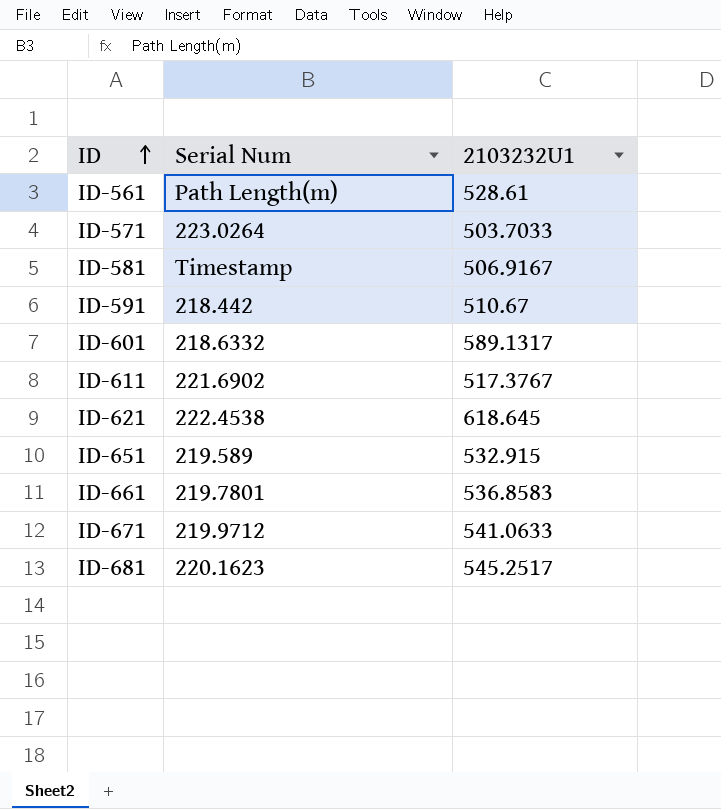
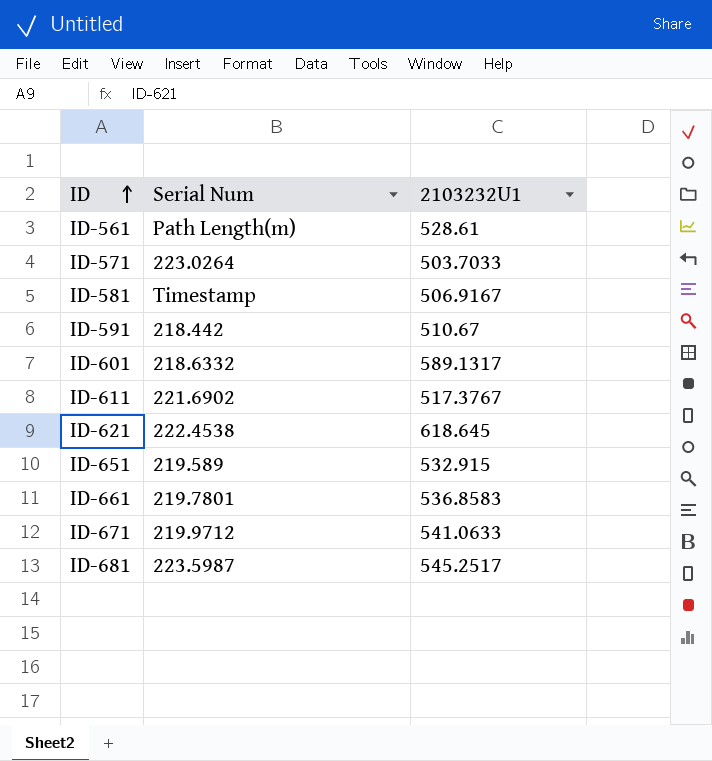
ID-681 | Serial Num: 220.1623 -> 223.5987

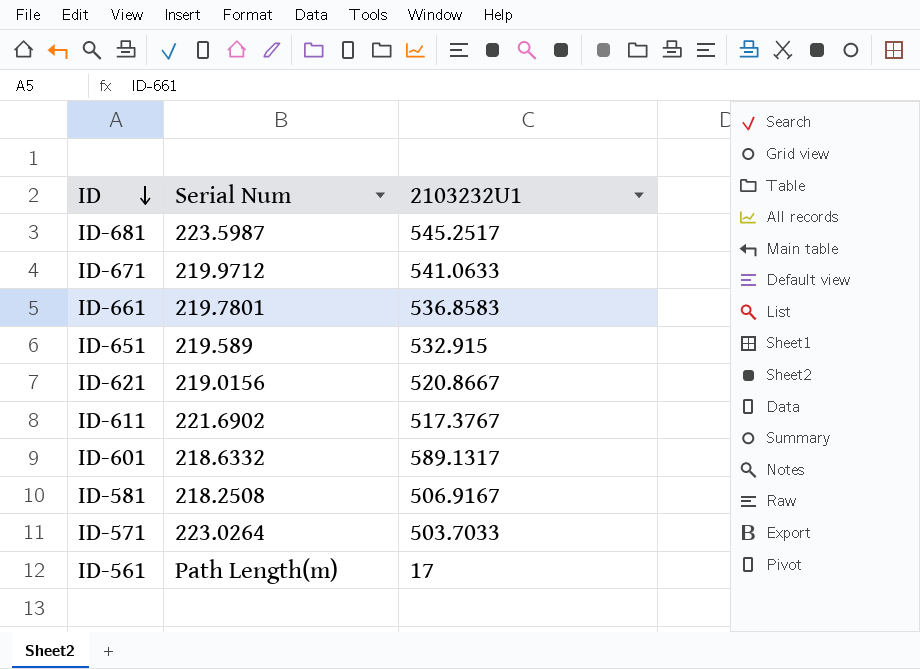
row order: ID ascending -> ID descending
row ID-591: 218.442 | 510.67 -> none
ID-621 | Serial Num: 222.4538 -> 219.0156
ID-621 | 2103232U1: 618.645 -> 520.8667
ID-581 | Serial Num: Timestamp -> 218.2508
ID-561 | 2103232U1: 528.61 -> 17

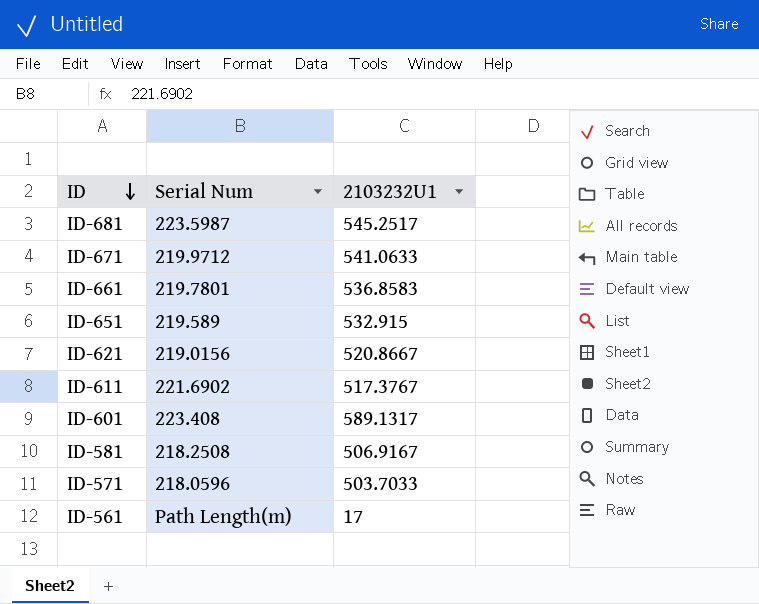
ID-601 | Serial Num: 218.6332 -> 223.408
ID-571 | Serial Num: 223.0264 -> 218.0596

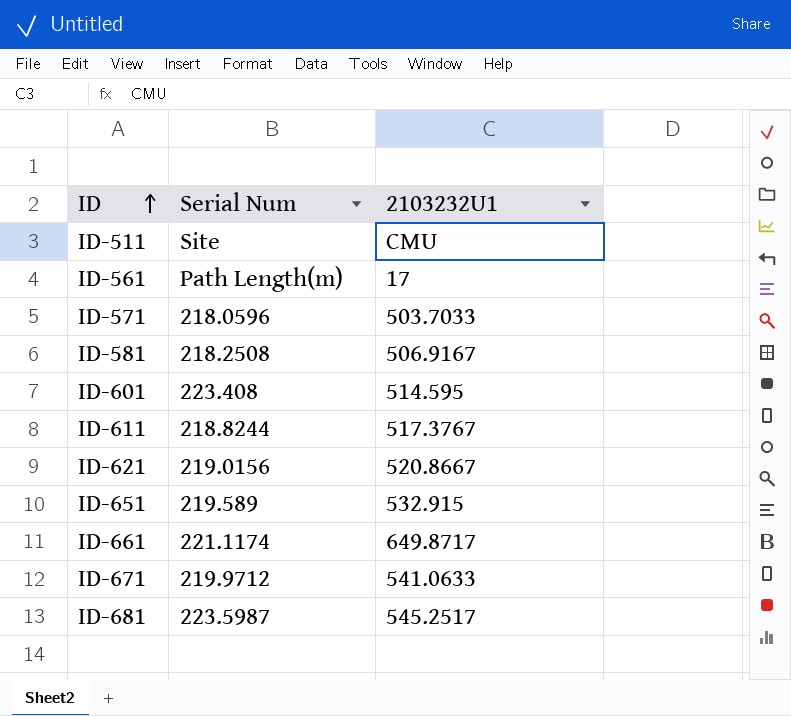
row order: ID descending -> ID ascending
row ID-511: none -> Site | CMU
ID-601 | 2103232U1: 589.1317 -> 514.595
ID-611 | Serial Num: 221.6902 -> 218.8244
ID-661 | Serial Num: 219.7801 -> 221.1174
ID-661 | 2103232U1: 536.8583 -> 649.8717

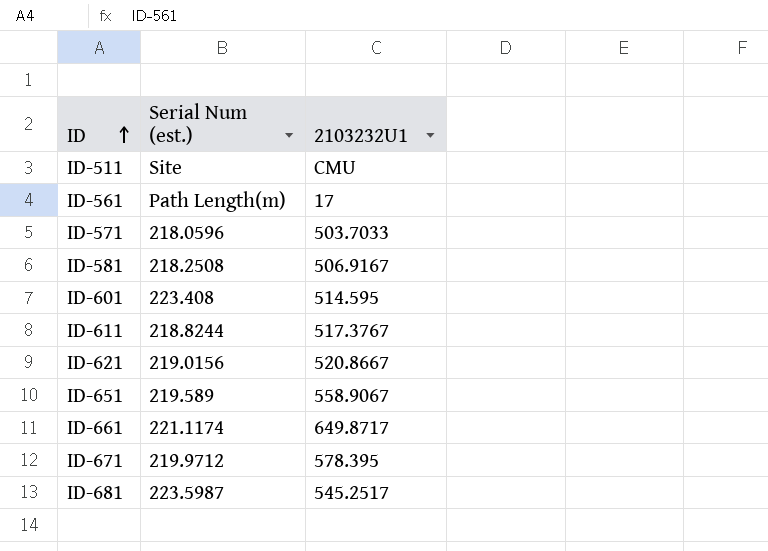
column name: Serial Num -> Serial Num (est.)
ID-651 | 2103232U1: 532.915 -> 558.9067
ID-671 | 2103232U1: 541.0633 -> 578.395

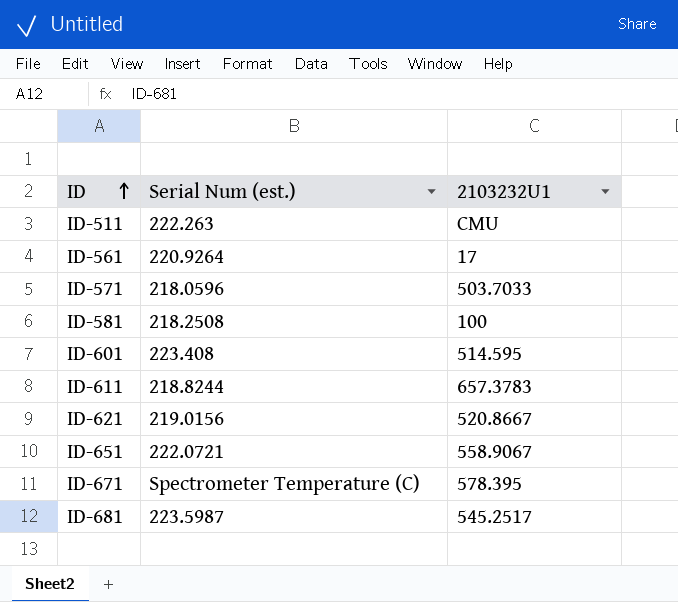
row ID-661: 221.1174 | 649.8717 -> none
ID-511 | Serial Num (est.): Site -> 222.263
ID-561 | Serial Num (est.): Path Length(m) -> 220.9264
ID-581 | 2103232U1: 506.9167 -> 100
ID-611 | 2103232U1: 517.3767 -> 657.3783
ID-651 | Serial Num (est.): 219.589 -> 222.0721
ID-671 | Serial Num (est.): 219.9712 -> Spectrometer Temperature (C)

